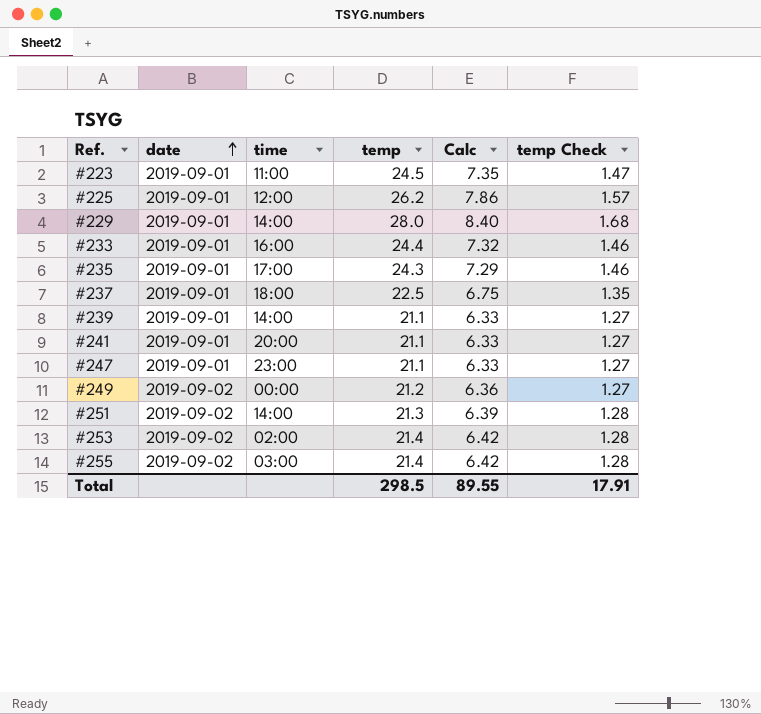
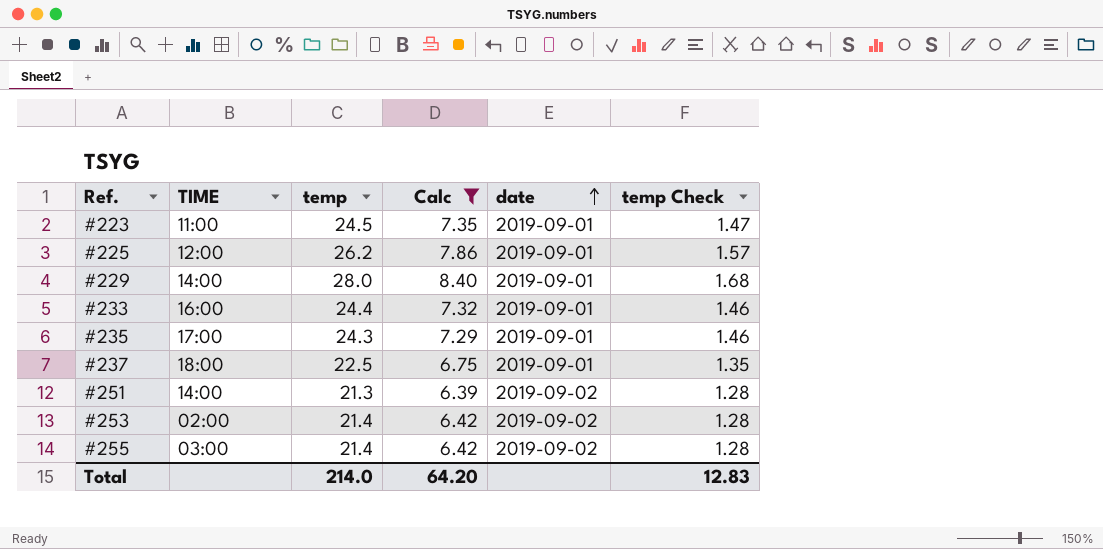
filter: none -> Calc >= 6.39
column name: time -> TIME
column date | position: 2 -> 5
Total | temp: 298.5 -> 214.0
Total | Calc: 89.55 -> 64.20
Total | temp Check: 17.91 -> 12.83

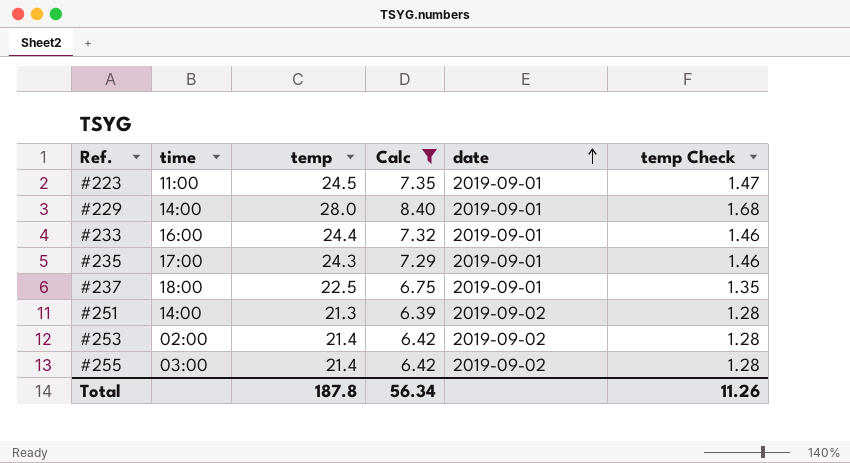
column name: TIME -> time
row #225: 12:00 | 26.2 | 7.86 | 2019-09-01 | 1.57 -> none
Total | temp: 214.0 -> 187.8
Total | Calc: 64.20 -> 56.34
Total | temp Check: 12.83 -> 11.26

